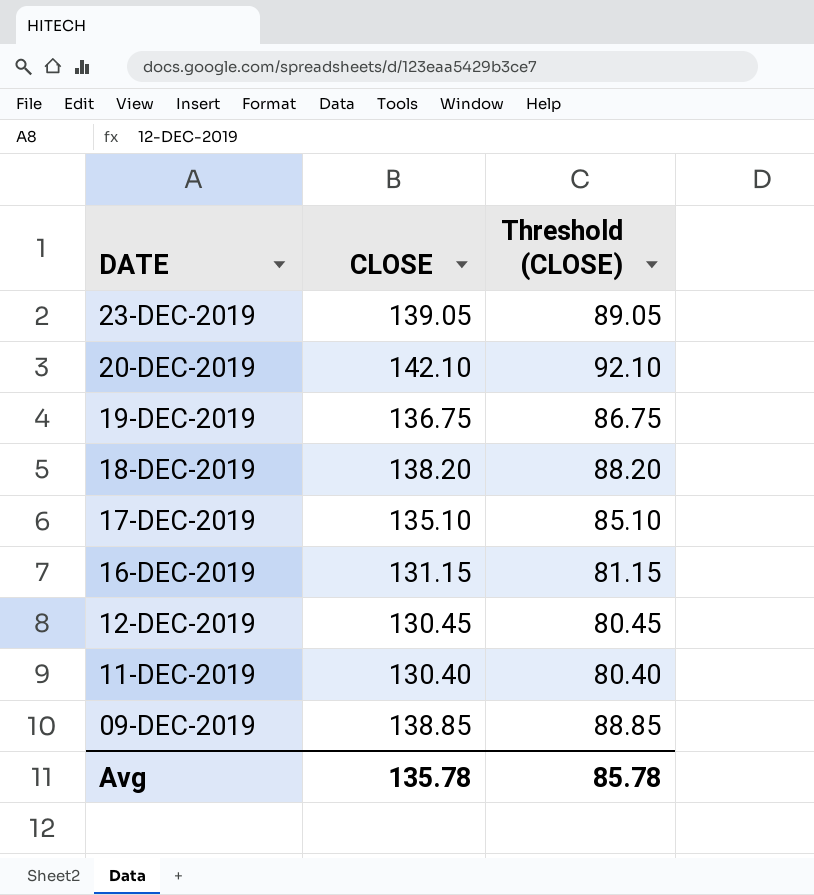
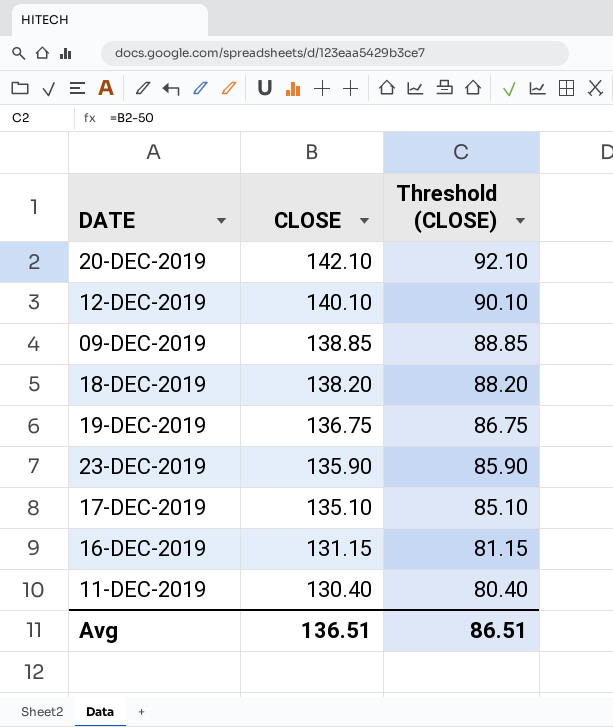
row order: DATE descending -> CLOSE descending
12-DEC-2019 | CLOSE: 130.45 -> 140.10
12-DEC-2019 | Threshold (CLOSE): 80.45 -> 90.10
23-DEC-2019 | CLOSE: 139.05 -> 135.90
23-DEC-2019 | Threshold (CLOSE): 89.05 -> 85.90
Avg | CLOSE: 135.78 -> 136.51
Avg | Threshold (CLOSE): 85.78 -> 86.51

